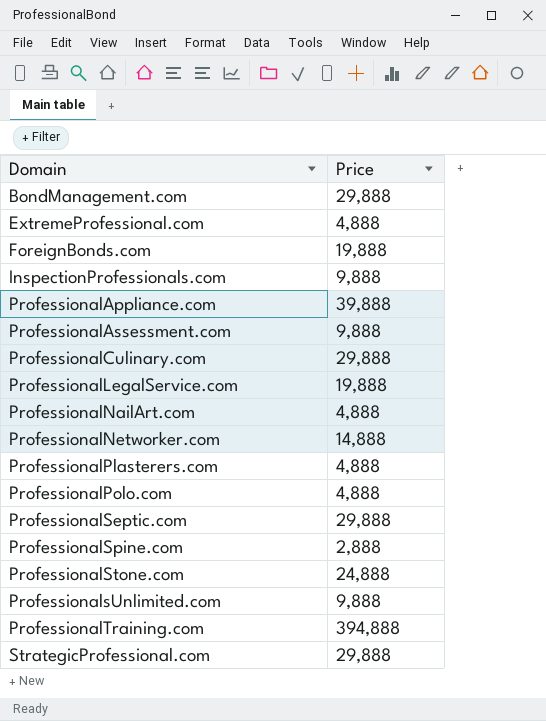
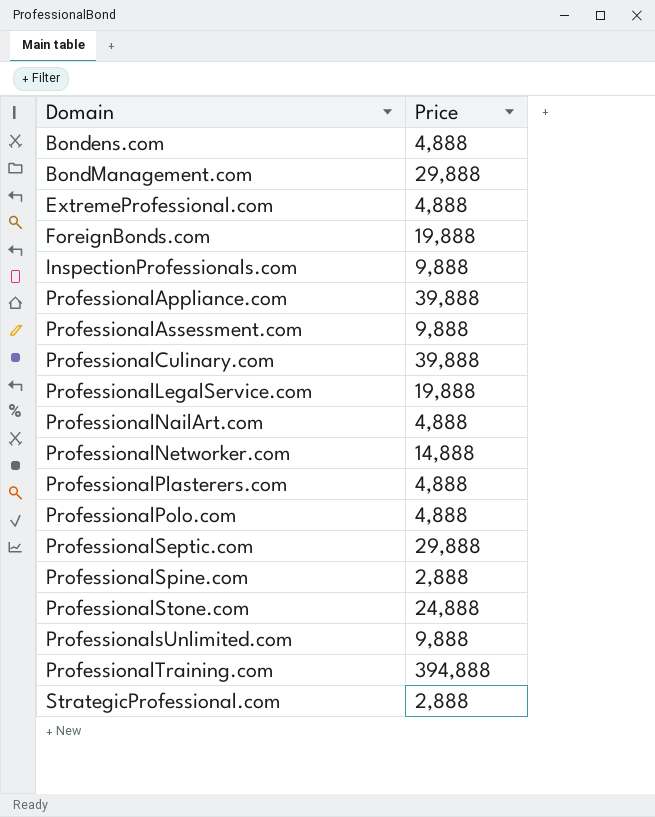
row Bondens.com: none -> 4,888
ProfessionalCulinary.com | Price: 29,888 -> 39,888
StrategicProfessional.com | Price: 29,888 -> 2,888

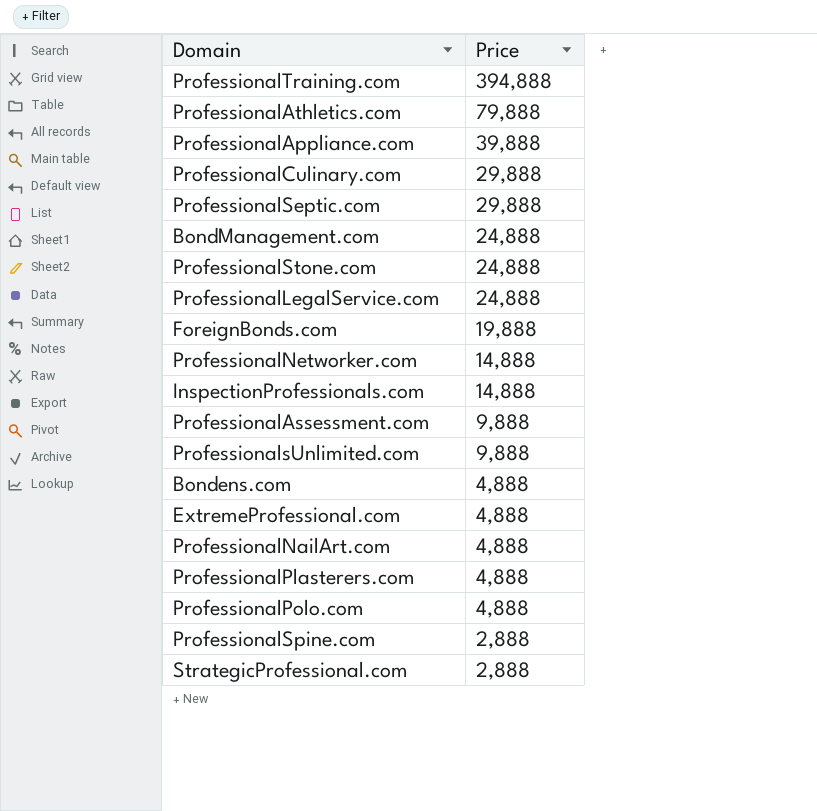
row order: Domain ascending -> Price descending
row ProfessionalAthletics.com: none -> 79,888
ProfessionalCulinary.com | Price: 39,888 -> 29,888
BondManagement.com | Price: 29,888 -> 24,888
ProfessionalLegalService.com | Price: 19,888 -> 24,888
InspectionProfessionals.com | Price: 9,888 -> 14,888

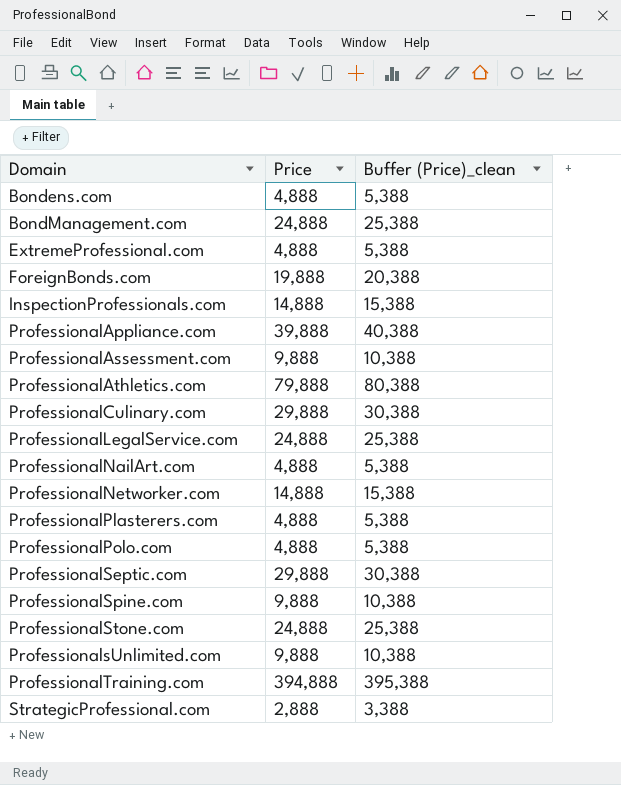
row order: Price descending -> Domain ascending
column Buffer (Price)_clean | formula: none -> [Price] + 500
ProfessionalSpine.com | Price: 2,888 -> 9,888

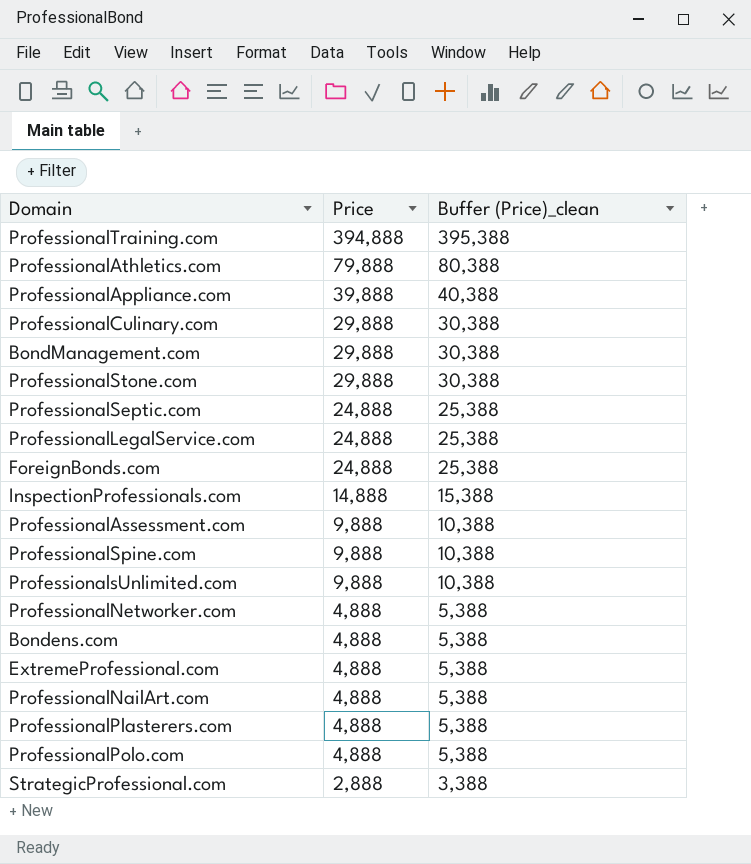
row order: Domain ascending -> Price descending
BondManagement.com | Price: 24,888 -> 29,888
BondManagement.com | Buffer (Price)_clean: 25,388 -> 30,388
ProfessionalStone.com | Price: 24,888 -> 29,888
ProfessionalStone.com | Buffer (Price)_clean: 25,388 -> 30,388
ProfessionalSeptic.com | Price: 29,888 -> 24,888
ProfessionalSeptic.com | Buffer (Price)_clean: 30,388 -> 25,388
ForeignBonds.com | Price: 19,888 -> 24,888
ForeignBonds.com | Buffer (Price)_clean: 20,388 -> 25,388
ProfessionalNetworker.com | Price: 14,888 -> 4,888
ProfessionalNetworker.com | Buffer (Price)_clean: 15,388 -> 5,388

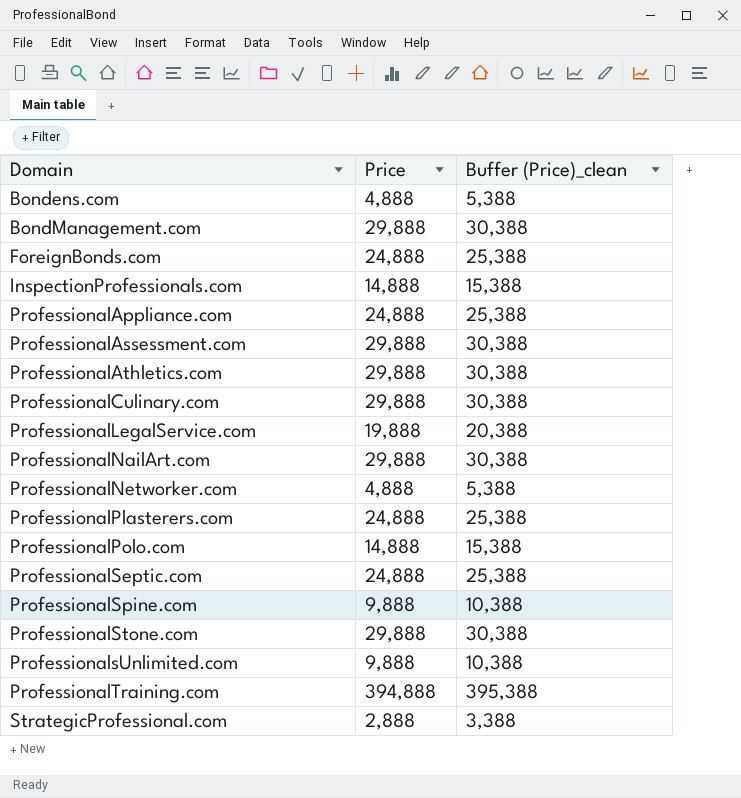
row order: Price descending -> Domain ascending
row ExtremeProfessional.com: 4,888 | 5,388 -> none
ProfessionalAppliance.com | Price: 39,888 -> 24,888
ProfessionalAppliance.com | Buffer (Price)_clean: 40,388 -> 25,388
ProfessionalAssessment.com | Price: 9,888 -> 29,888
ProfessionalAssessment.com | Buffer (Price)_clean: 10,388 -> 30,388
ProfessionalAthletics.com | Price: 79,888 -> 29,888
ProfessionalAthletics.com | Buffer (Price)_clean: 80,388 -> 30,388
ProfessionalLegalService.com | Price: 24,888 -> 19,888
ProfessionalLegalService.com | Buffer (Price)_clean: 25,388 -> 20,388
ProfessionalNailArt.com | Price: 4,888 -> 29,888
ProfessionalNailArt.com | Buffer (Price)_clean: 5,388 -> 30,388
ProfessionalPlasterers.com | Price: 4,888 -> 24,888
ProfessionalPlasterers.com | Buffer (Price)_clean: 5,388 -> 25,388
ProfessionalPolo.com | Price: 4,888 -> 14,888
ProfessionalPolo.com | Buffer (Price)_clean: 5,388 -> 15,388

